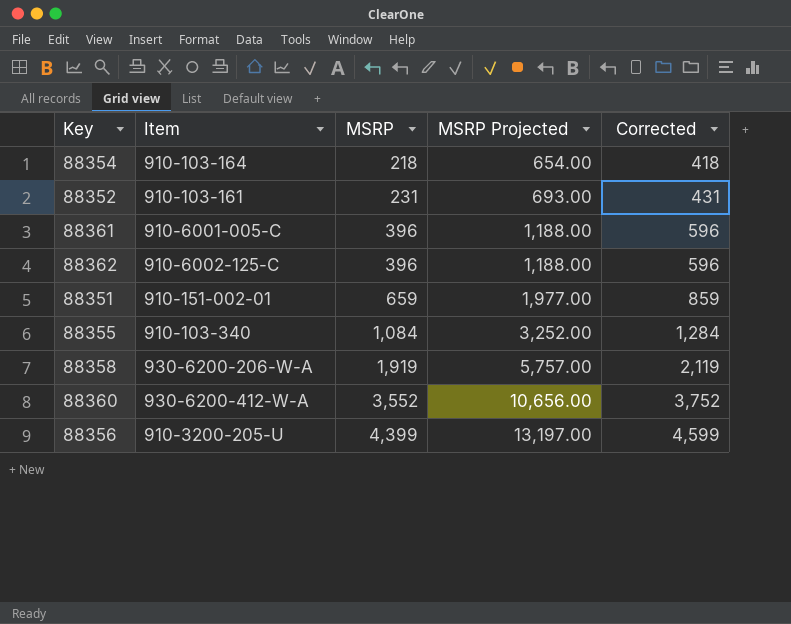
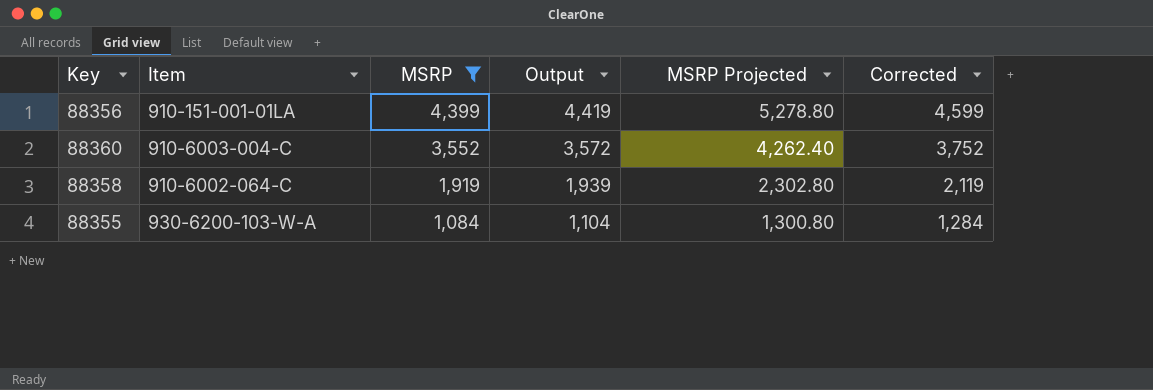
filter: none -> MSRP >= 1,084
row order: MSRP ascending -> MSRP descending
column Output | formula: none -> [MSRP] + 20
column MSRP Projected | formula: [MSRP] * 3 -> [MSRP] * 1.2
88356 | Item: 910-3200-205-U -> 910-151-001-01LA
88360 | Item: 930-6200-412-W-A -> 910-6003-004-C
88358 | Item: 930-6200-206-W-A -> 910-6002-064-C
88355 | Item: 910-103-340 -> 930-6200-103-W-A

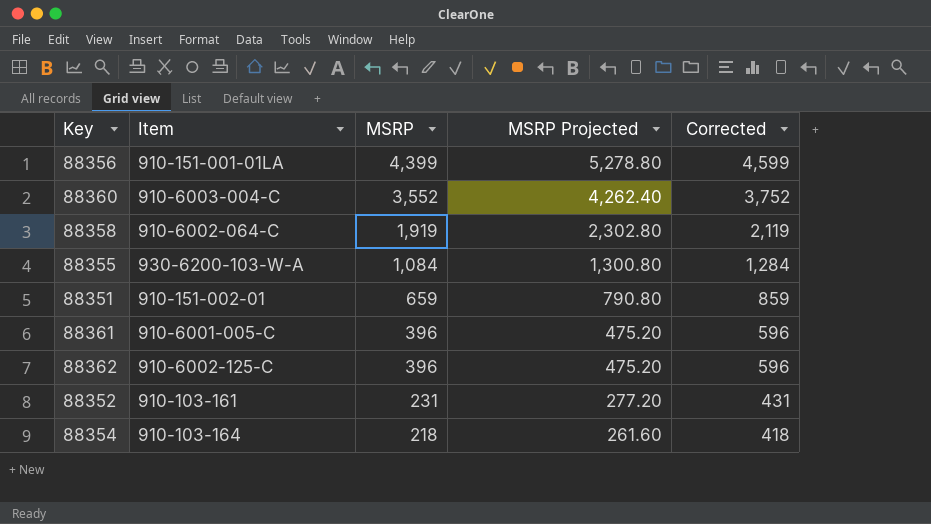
filter: MSRP >= 1,084 -> none
column Output | formula: [MSRP] + 20 -> none

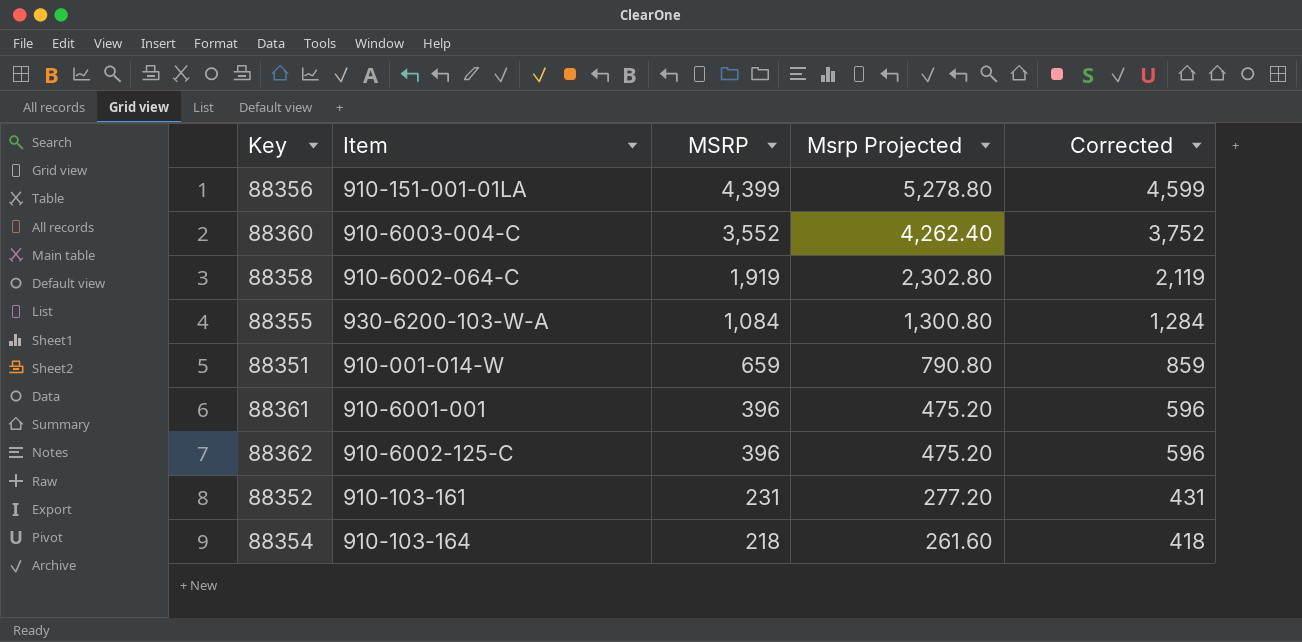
column name: MSRP Projected -> Msrp Projected
88351 | Item: 910-151-002-01 -> 910-001-014-W
88361 | Item: 910-6001-005-C -> 910-6001-001

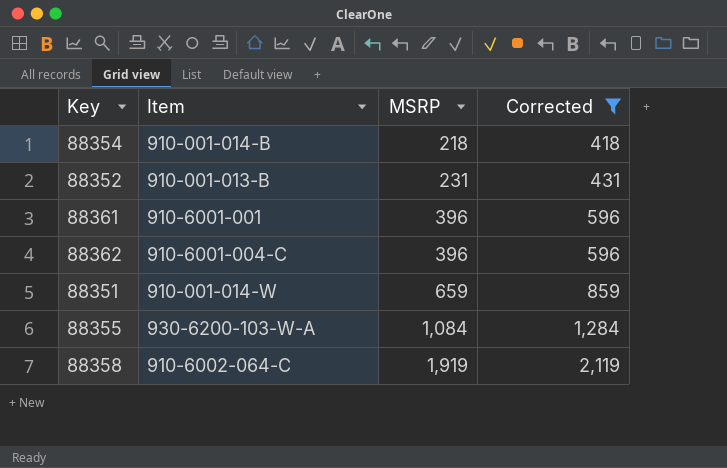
filter: none -> Corrected <= 2,119
row order: MSRP descending -> MSRP ascending
column Msrp Projected | formula: [MSRP] * 1.2 -> none
88354 | Item: 910-103-164 -> 910-001-014-B
88352 | Item: 910-103-161 -> 910-001-013-B
88362 | Item: 910-6002-125-C -> 910-6001-004-C

